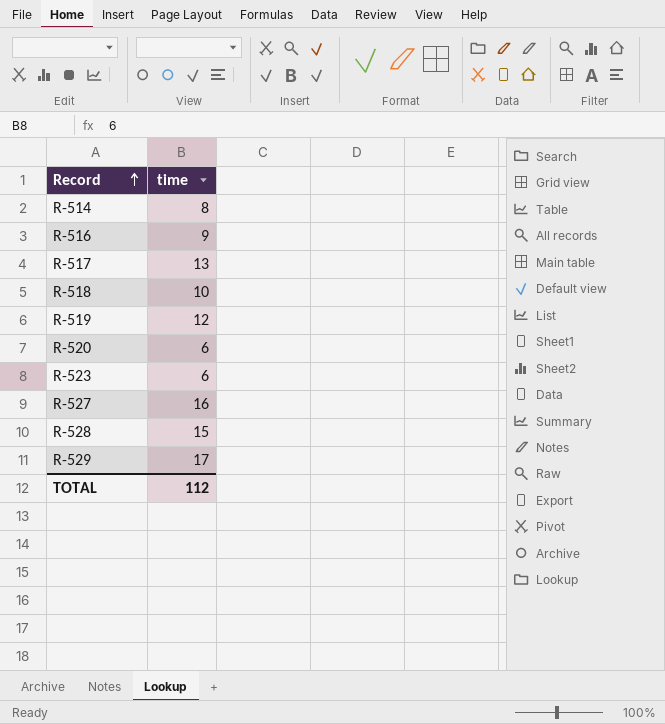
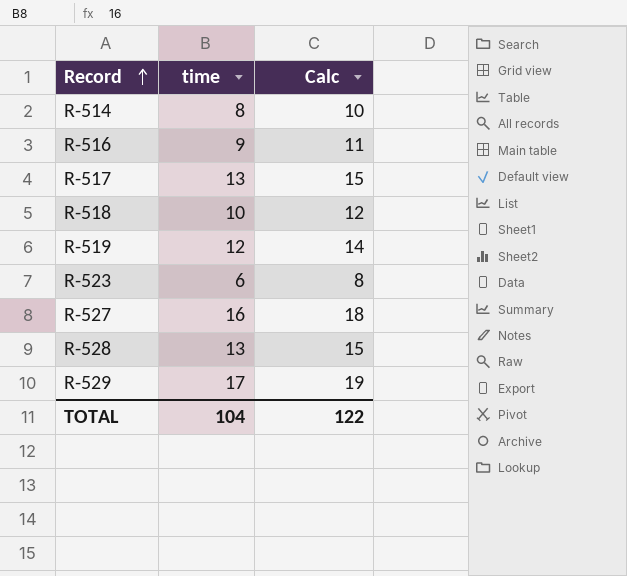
column Calc | formula: none -> [time] + 2
row R-520: 6 -> none
R-528 | time: 15 -> 13
TOTAL | time: 112 -> 104

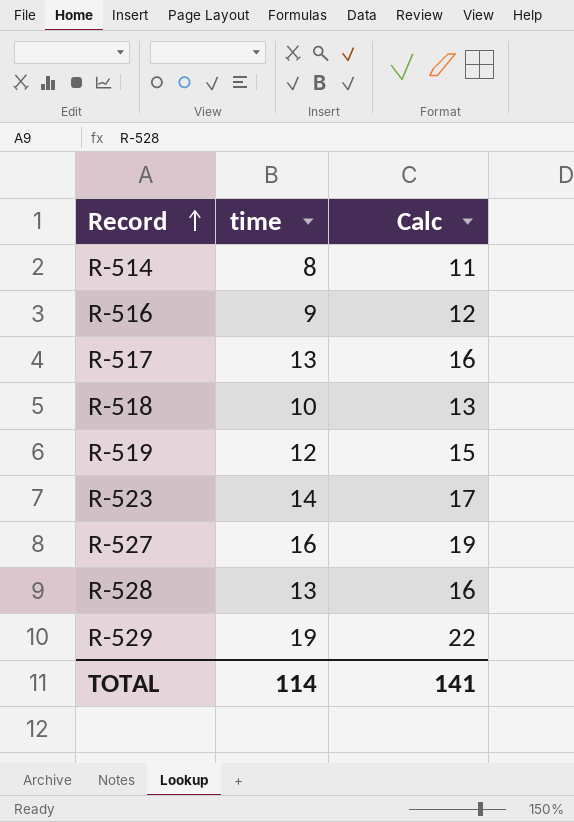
column Calc | formula: [time] + 2 -> [time] + 3
R-523 | time: 6 -> 14
R-529 | time: 17 -> 19
TOTAL | time: 104 -> 114
TOTAL | Calc: 122 -> 141

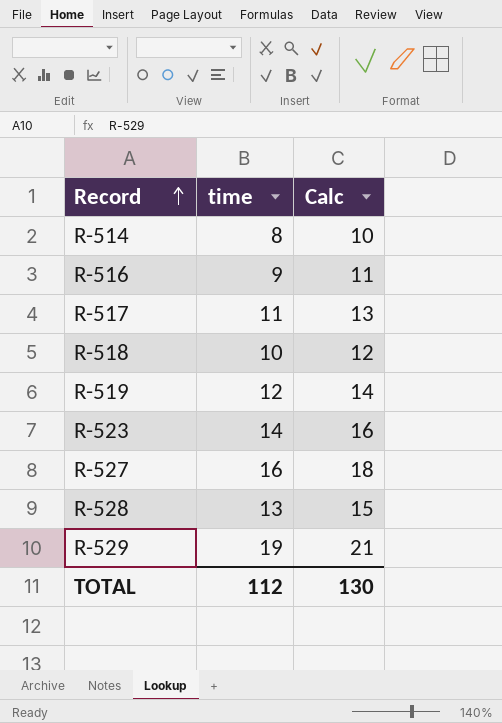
column Calc | formula: [time] + 3 -> [time] + 2
R-517 | time: 13 -> 11
TOTAL | time: 114 -> 112
TOTAL | Calc: 141 -> 130

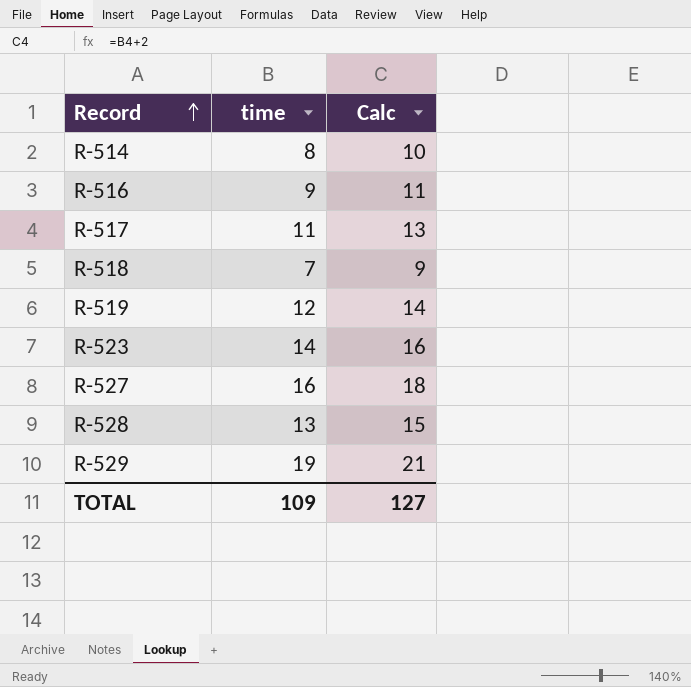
R-518 | time: 10 -> 7
R-518 | Calc: 12 -> 9
TOTAL | time: 112 -> 109
TOTAL | Calc: 130 -> 127

